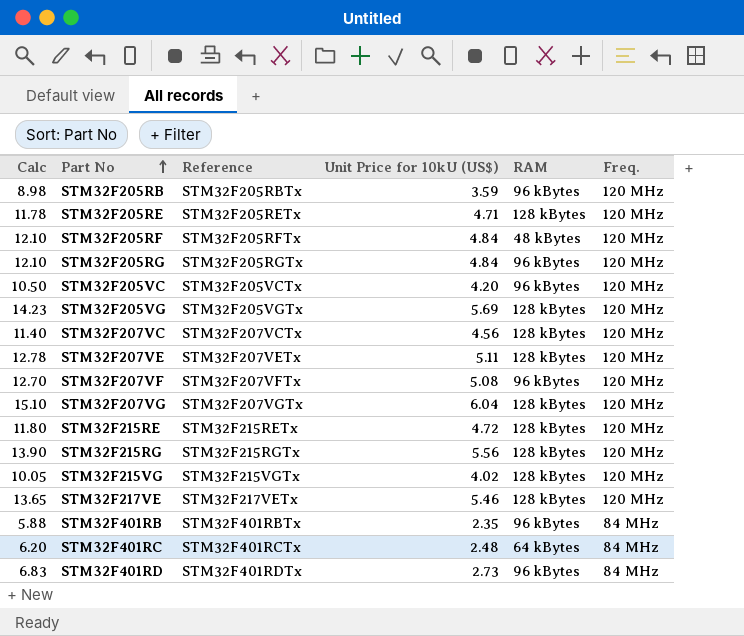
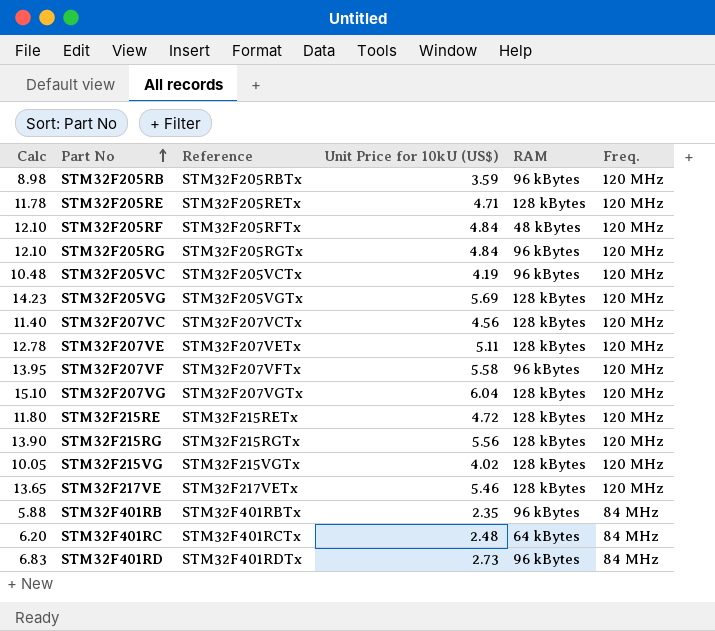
STM32F205VC | Calc: 10.50 -> 10.48
STM32F205VC | Unit Price for 10kU (US$): 4.20 -> 4.19
STM32F207VF | Calc: 12.70 -> 13.95
STM32F207VF | Unit Price for 10kU (US$): 5.08 -> 5.58

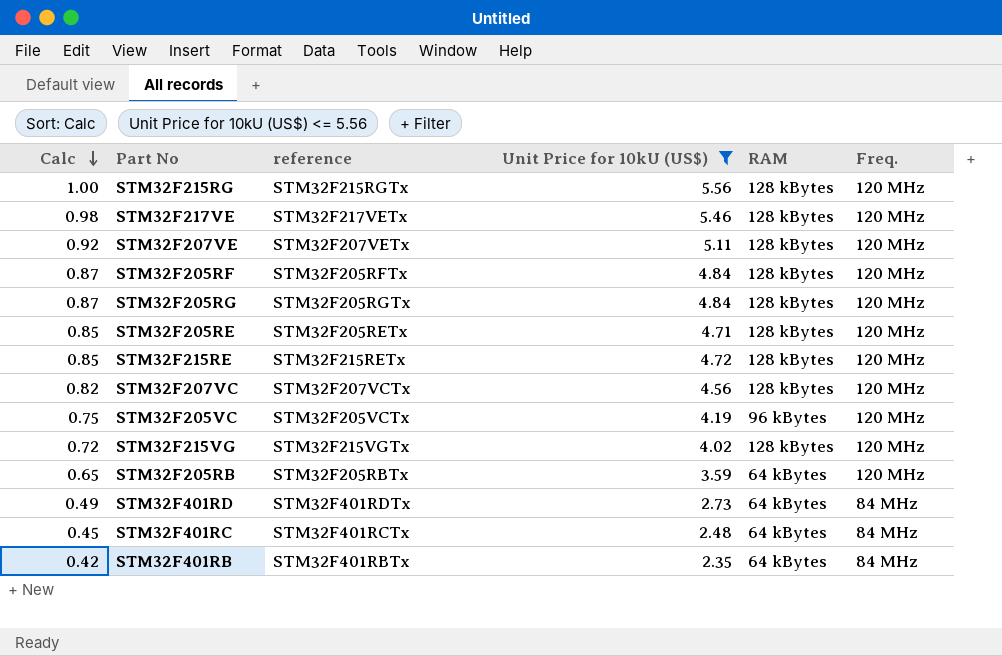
filter: none -> Unit Price for 10kU (US$) <= 5.56
row order: Part No ascending -> Calc descending
column Calc | formula: [Unit Price for 10kU (US$)] * 2.5 -> [Unit Price for 10kU (US$)] * 0.18
column name: Reference -> reference
STM32F205RF | RAM: 48 kBytes -> 128 kBytes
STM32F205RG | RAM: 96 kBytes -> 128 kBytes
STM32F205RB | RAM: 96 kBytes -> 64 kBytes
STM32F401RD | RAM: 96 kBytes -> 64 kBytes
STM32F401RB | RAM: 96 kBytes -> 64 kBytes

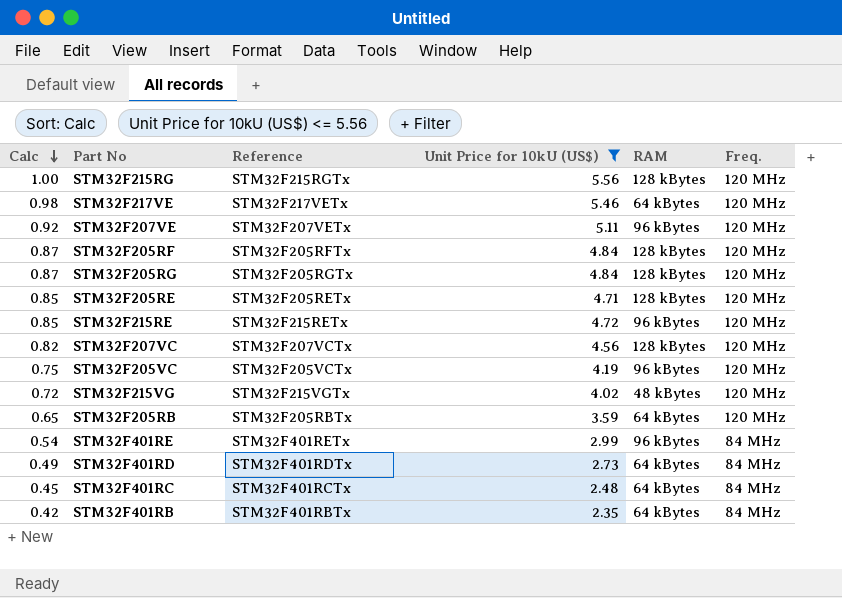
column name: reference -> Reference
STM32F217VE | RAM: 128 kBytes -> 64 kBytes
STM32F207VE | RAM: 128 kBytes -> 96 kBytes
STM32F215RE | RAM: 128 kBytes -> 96 kBytes
STM32F215VG | RAM: 128 kBytes -> 48 kBytes
row STM32F401RE: none -> 0.54 | STM32F401RETx | 2.99 | 96 kBytes | 84 MHz

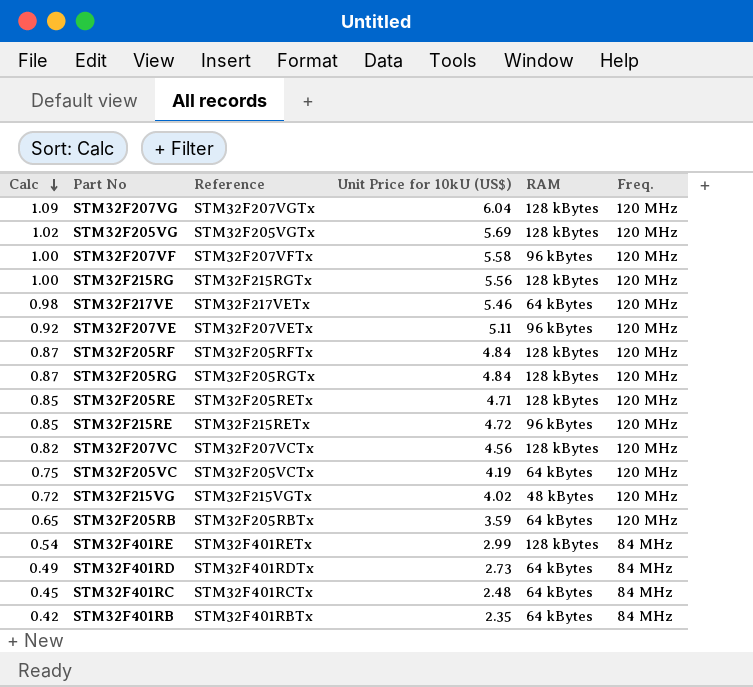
filter: Unit Price for 10kU (US$) <= 5.56 -> none
STM32F205VC | RAM: 96 kBytes -> 64 kBytes
STM32F401RE | RAM: 96 kBytes -> 128 kBytes

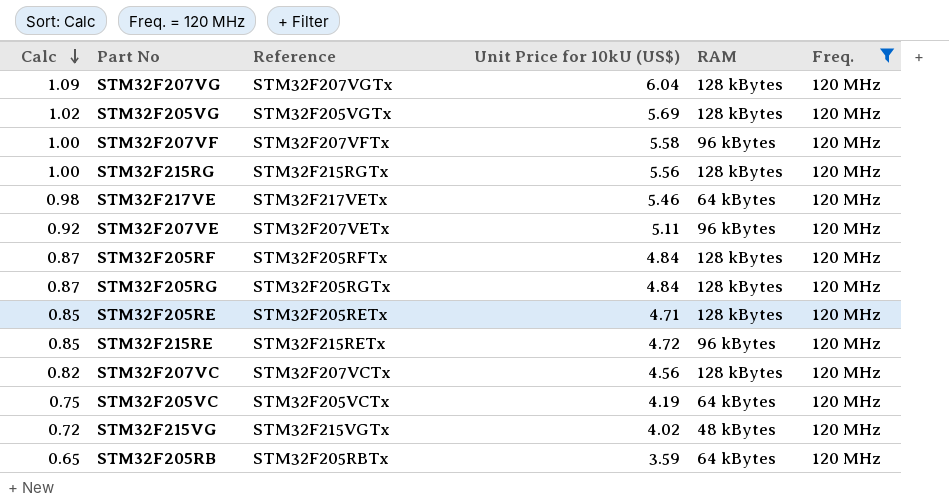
filter: none -> Freq. = 120 MHz

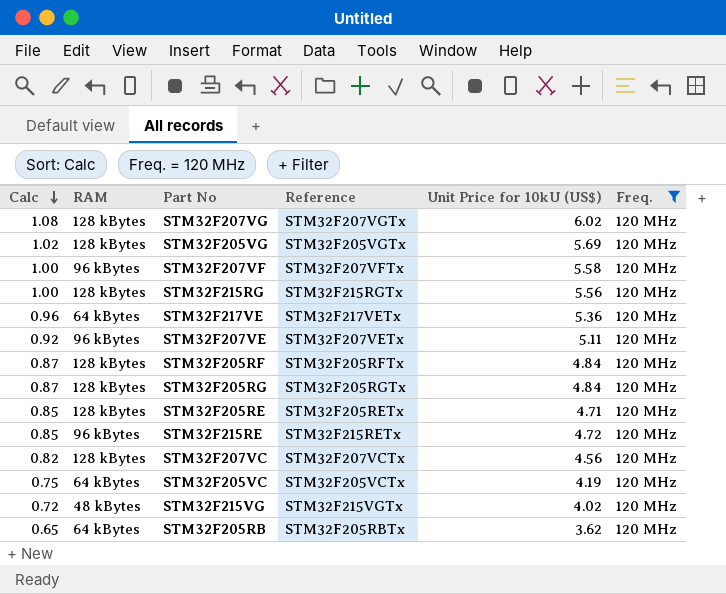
column RAM | position: 5 -> 2
STM32F207VG | Calc: 1.09 -> 1.08
STM32F207VG | Unit Price for 10kU (US$): 6.04 -> 6.02
STM32F217VE | Calc: 0.98 -> 0.96
STM32F217VE | Unit Price for 10kU (US$): 5.46 -> 5.36
STM32F205RB | Unit Price for 10kU (US$): 3.59 -> 3.62

